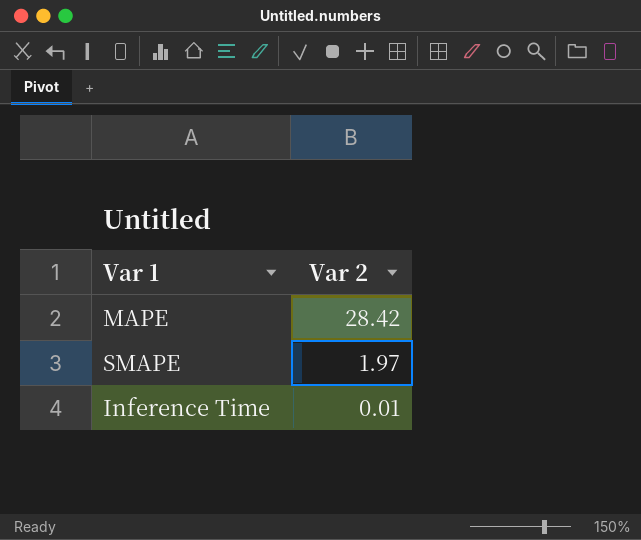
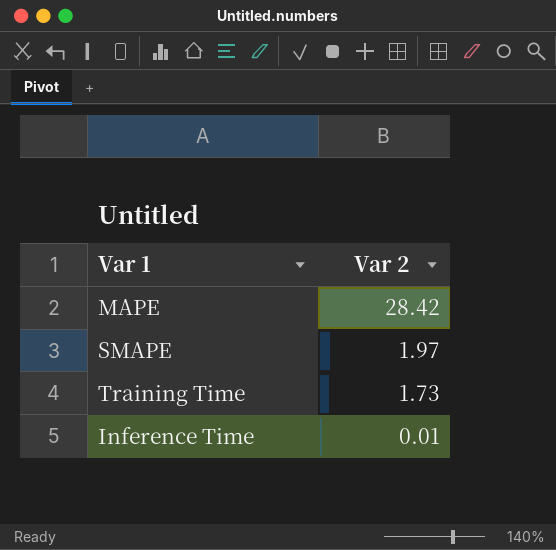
row Training Time: none -> 1.73

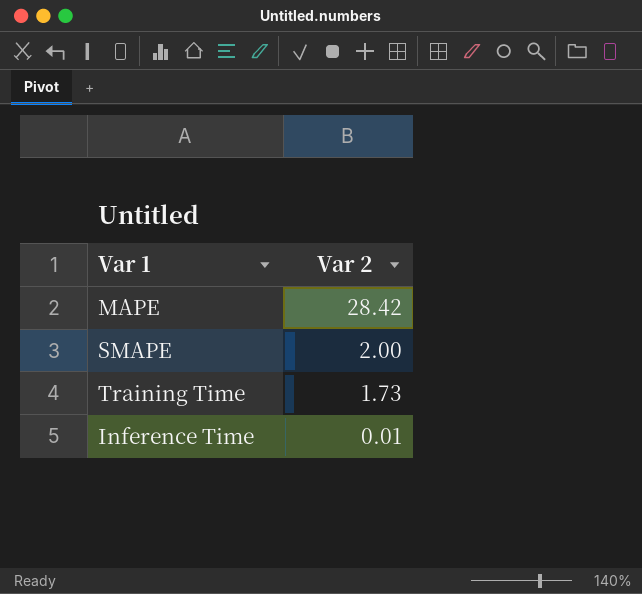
SMAPE | Var 2: 1.97 -> 2.00

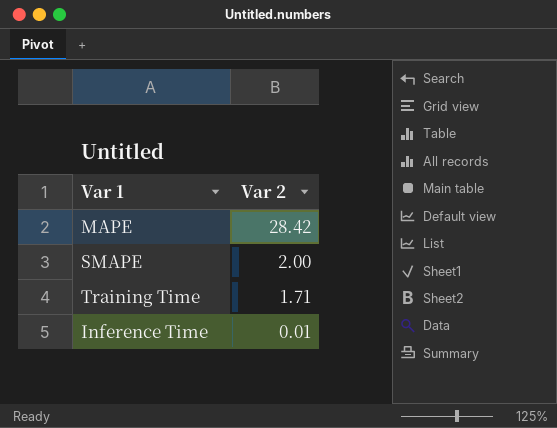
Training Time | Var 2: 1.73 -> 1.71

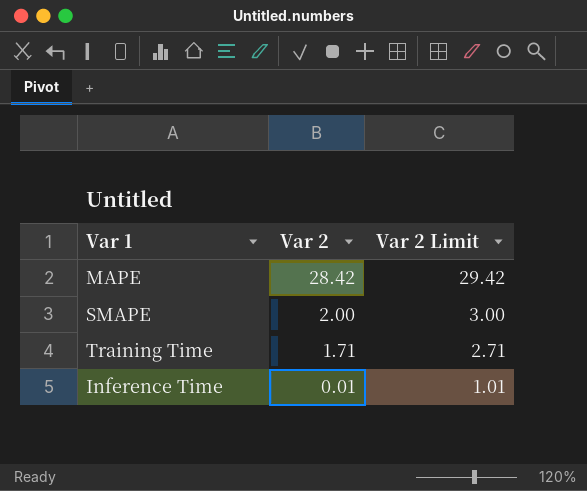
column Var 2 Limit | formula: none -> [Var 2] + 1

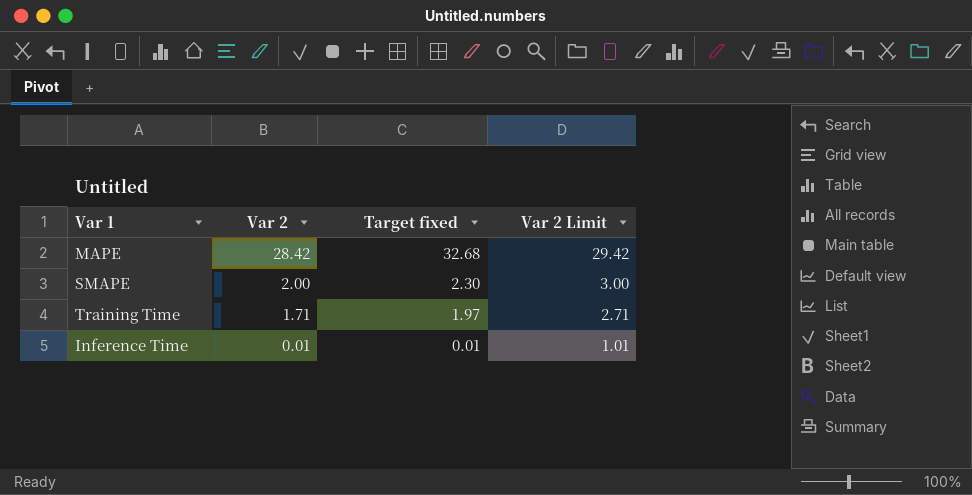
column Target fixed | formula: none -> [Var 2] * 1.15

